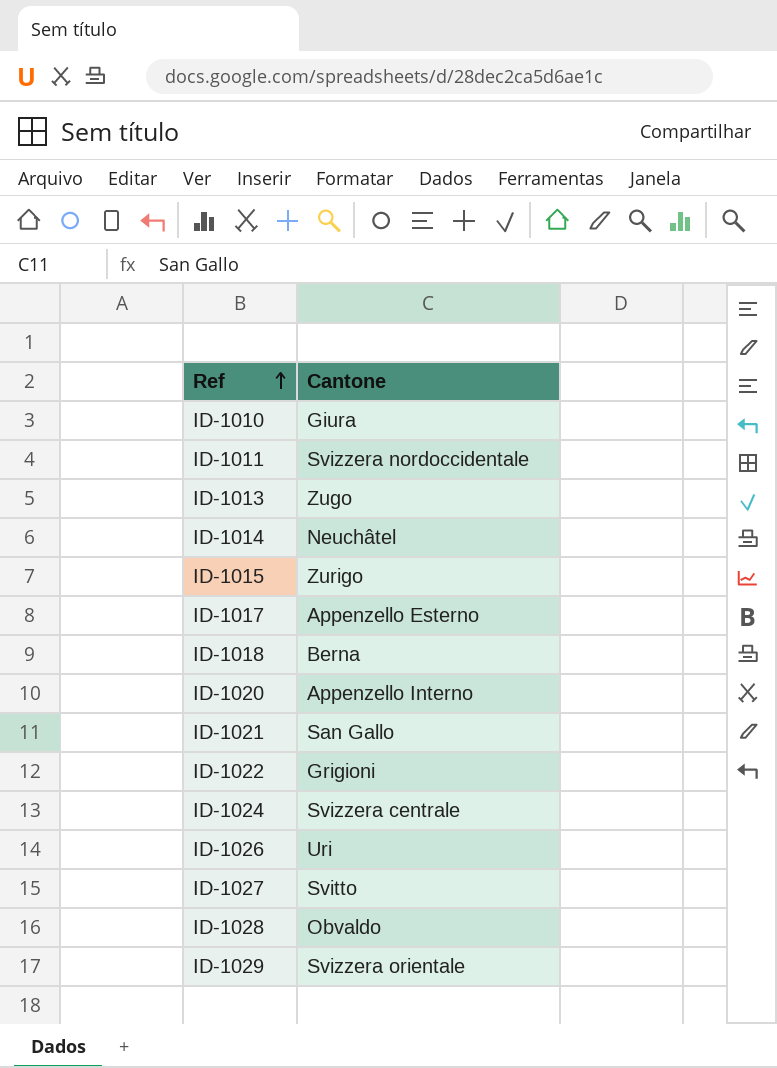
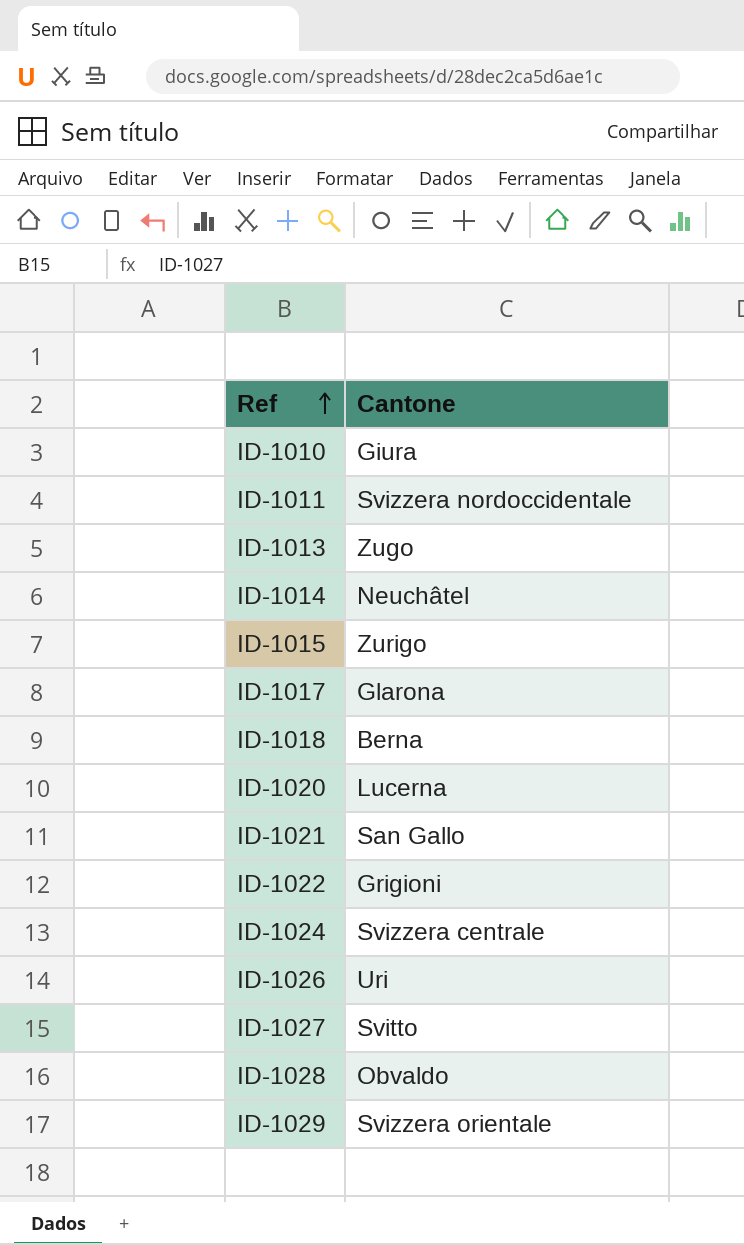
ID-1017 | Cantone: Appenzello Esterno -> Glarona
ID-1020 | Cantone: Appenzello Interno -> Lucerna

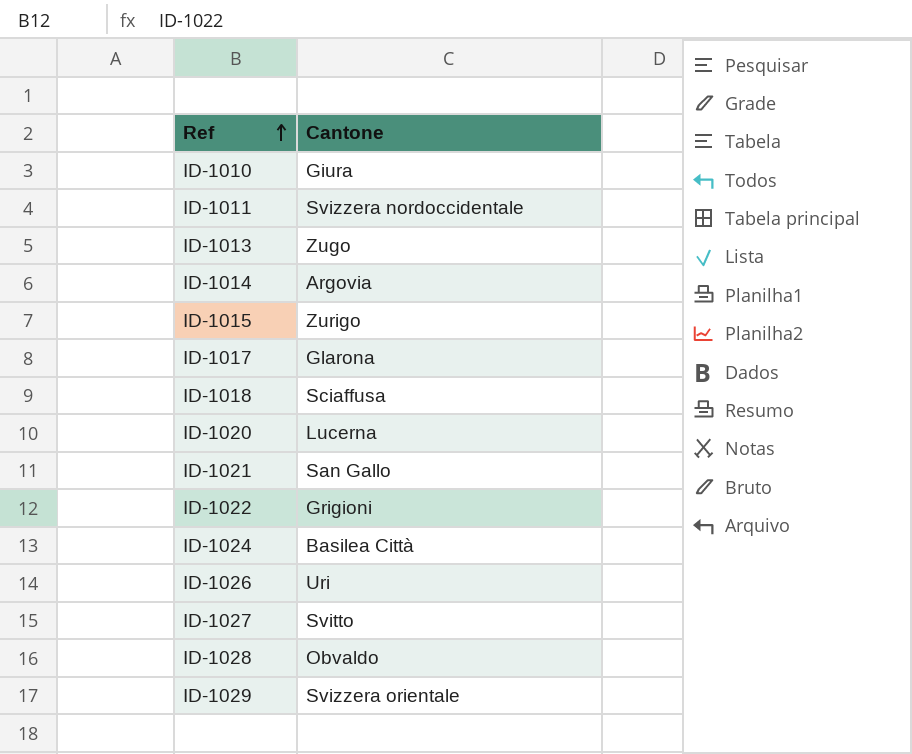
ID-1014 | Cantone: Neuchâtel -> Argovia
ID-1018 | Cantone: Berna -> Sciaffusa
ID-1024 | Cantone: Svizzera centrale -> Basilea Città

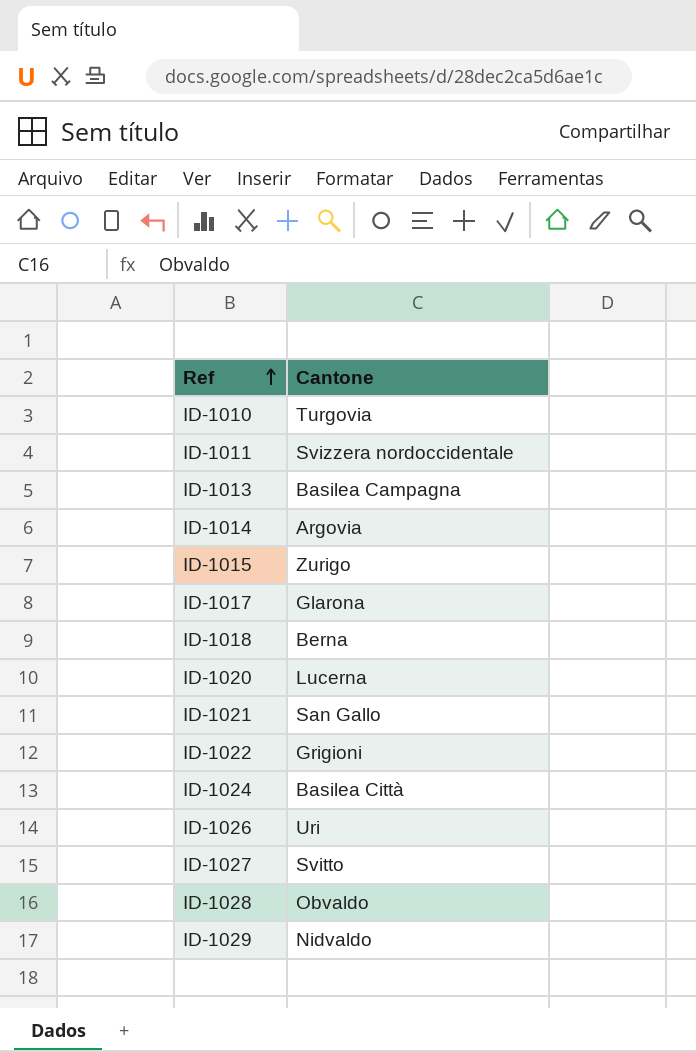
ID-1010 | Cantone: Giura -> Turgovia
ID-1013 | Cantone: Zugo -> Basilea Campagna
ID-1018 | Cantone: Sciaffusa -> Berna
ID-1029 | Cantone: Svizzera orientale -> Nidvaldo

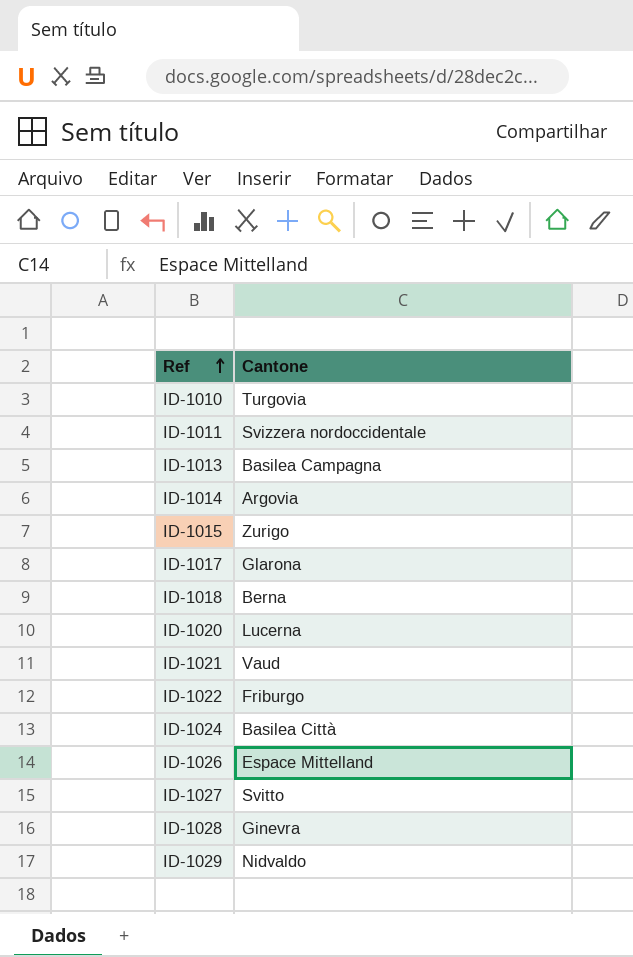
ID-1021 | Cantone: San Gallo -> Vaud
ID-1022 | Cantone: Grigioni -> Friburgo
ID-1026 | Cantone: Uri -> Espace Mittelland
ID-1028 | Cantone: Obvaldo -> Ginevra

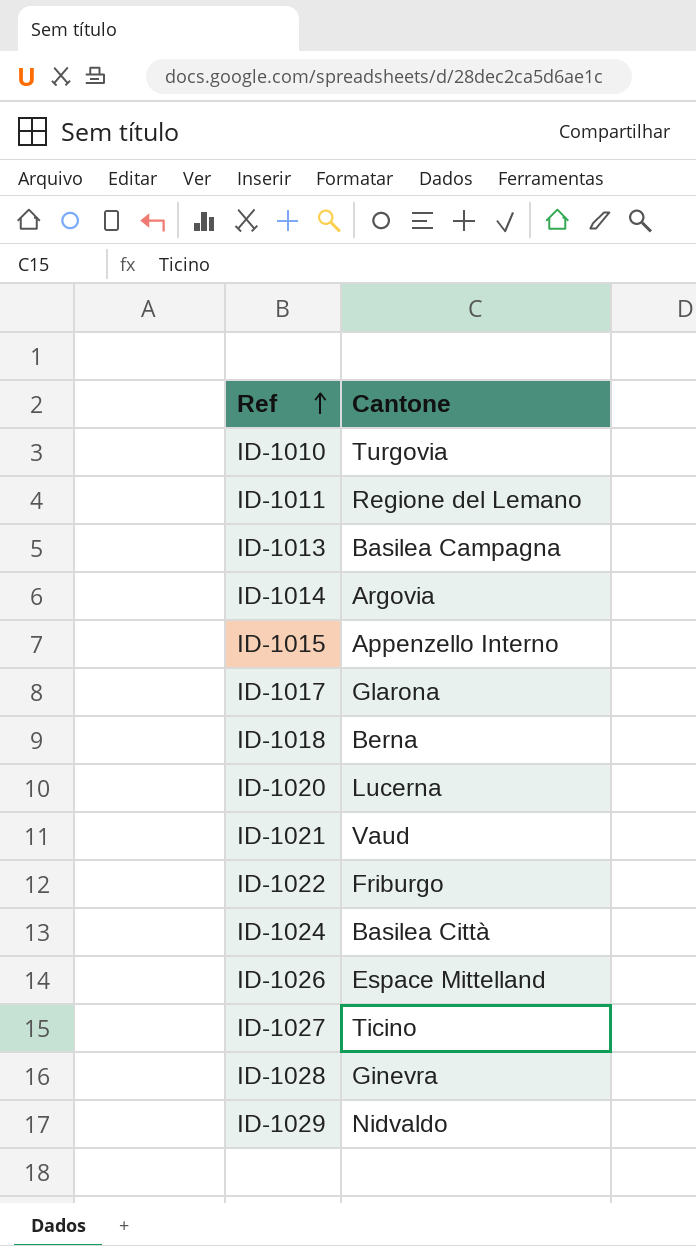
ID-1011 | Cantone: Svizzera nordoccidentale -> Regione del Lemano
ID-1015 | Cantone: Zurigo -> Appenzello Interno
ID-1027 | Cantone: Svitto -> Ticino

